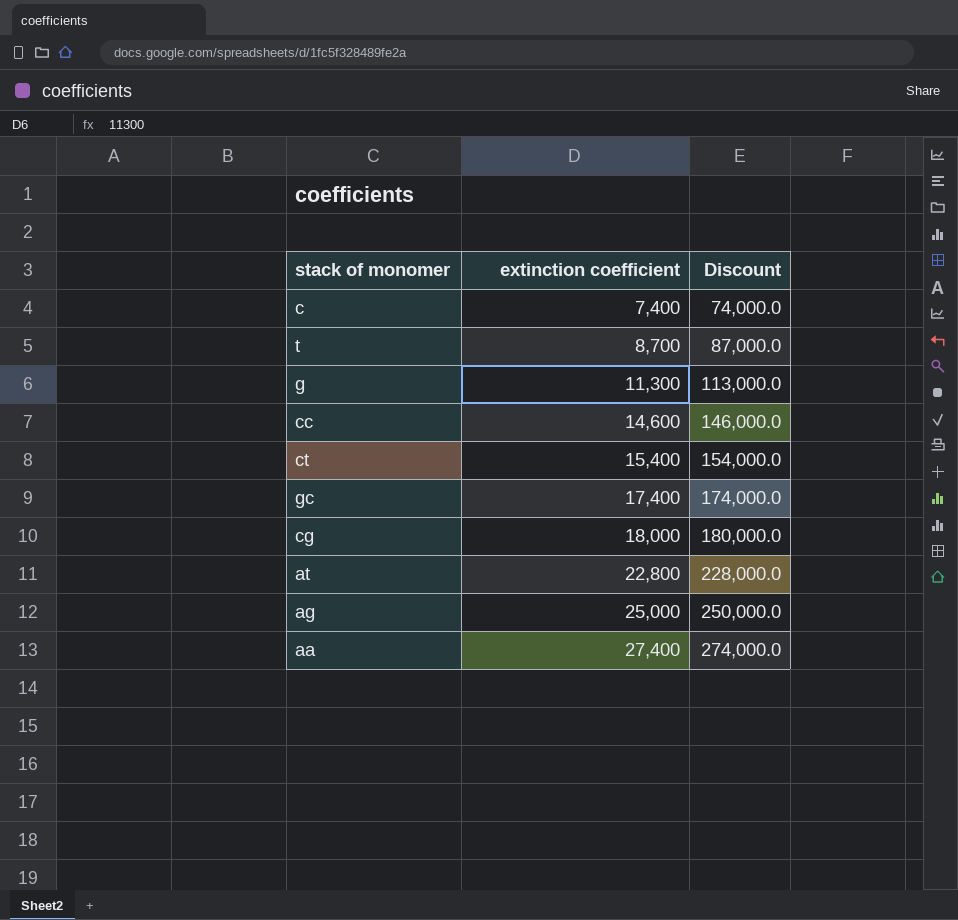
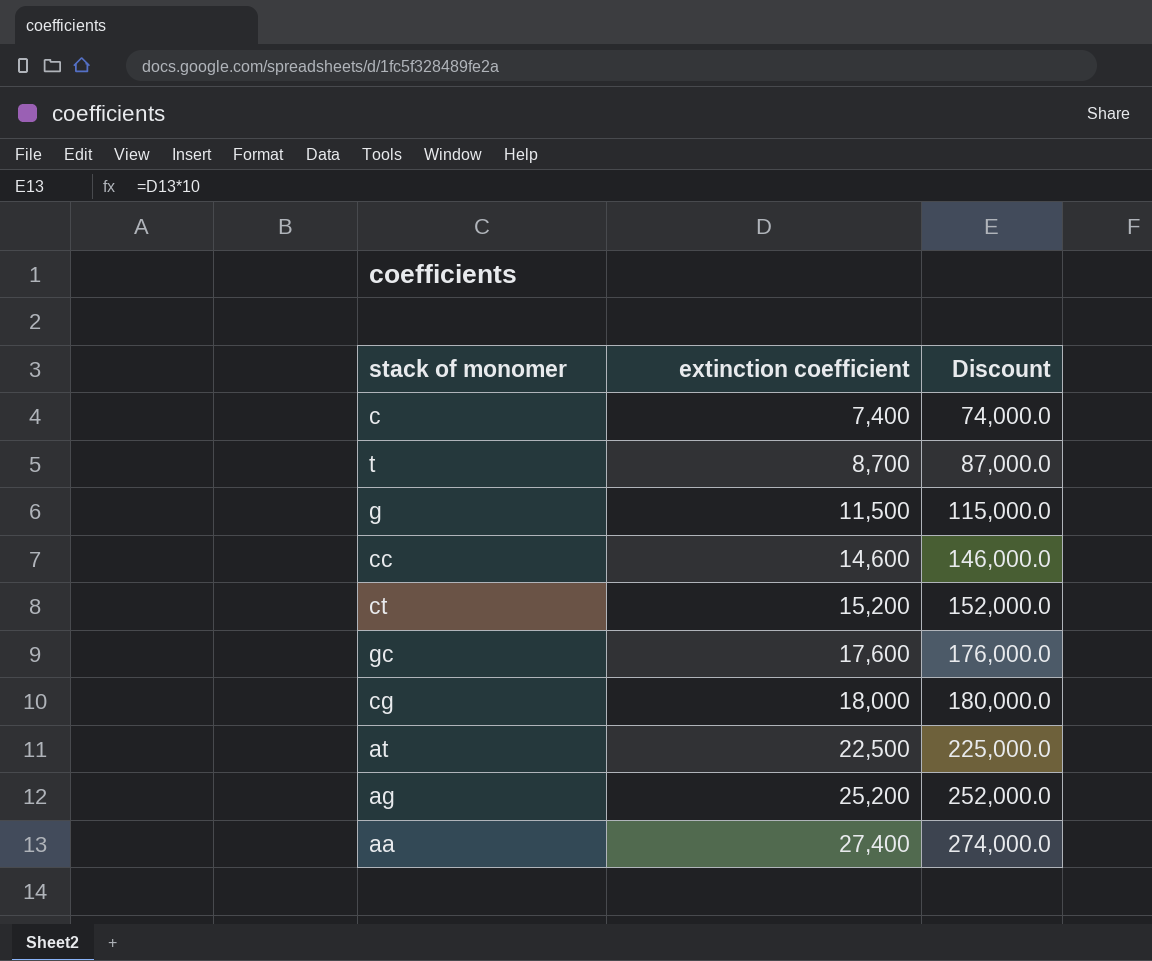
g | extinction coefficient: 11,300 -> 11,500
g | Discount: 113,000.0 -> 115,000.0
ct | extinction coefficient: 15,400 -> 15,200
ct | Discount: 154,000.0 -> 152,000.0
gc | extinction coefficient: 17,400 -> 17,600
gc | Discount: 174,000.0 -> 176,000.0
at | extinction coefficient: 22,800 -> 22,500
at | Discount: 228,000.0 -> 225,000.0
ag | extinction coefficient: 25,000 -> 25,200
ag | Discount: 250,000.0 -> 252,000.0

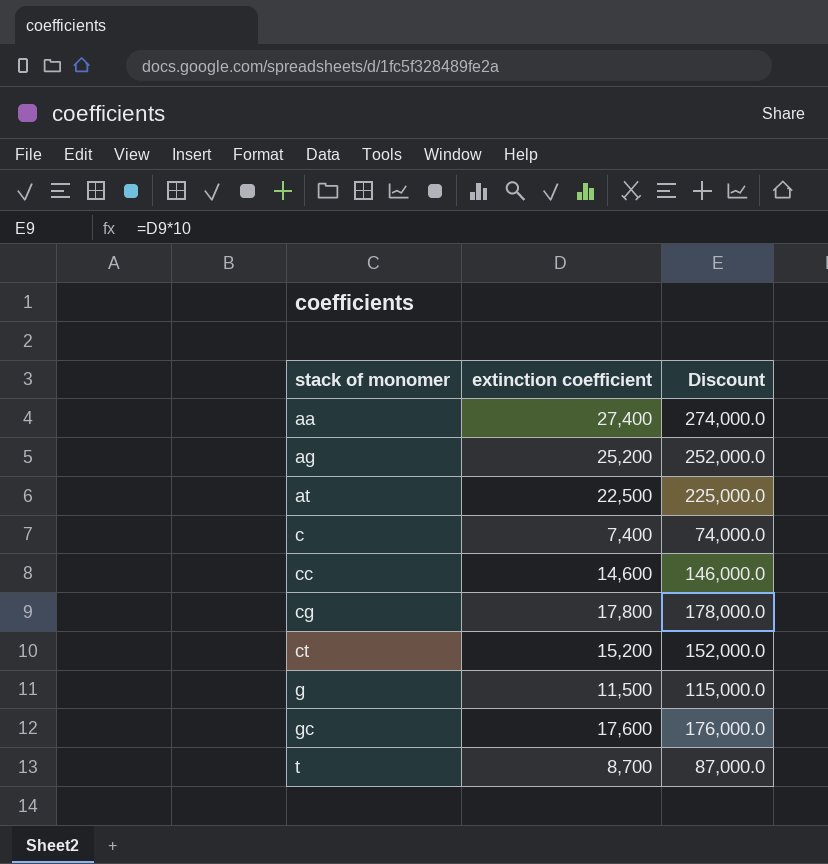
row order: extinction coefficient ascending -> stack of monomer ascending
cg | extinction coefficient: 18,000 -> 17,800
cg | Discount: 180,000.0 -> 178,000.0

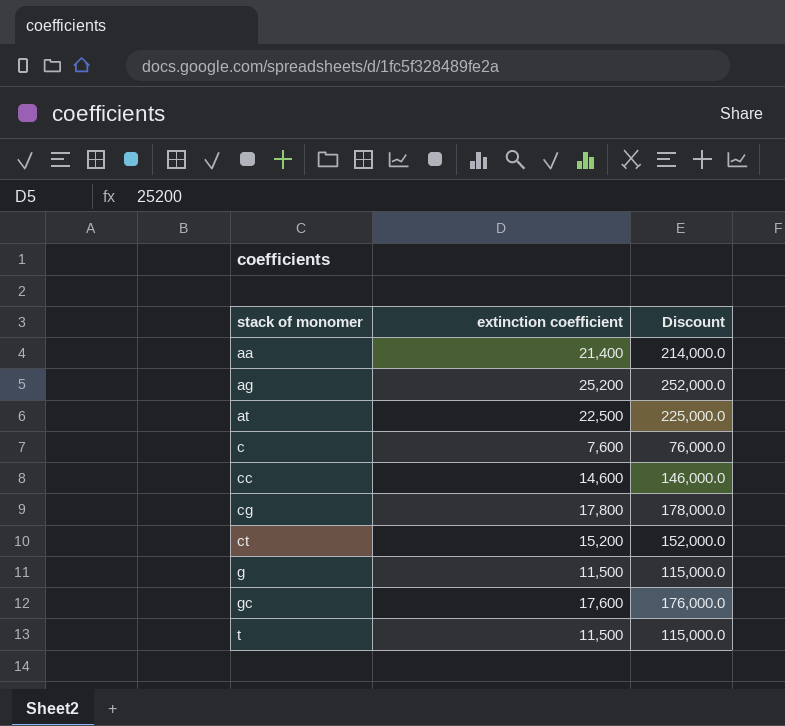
aa | extinction coefficient: 27,400 -> 21,400
aa | Discount: 274,000.0 -> 214,000.0
c | extinction coefficient: 7,400 -> 7,600
c | Discount: 74,000.0 -> 76,000.0
t | extinction coefficient: 8,700 -> 11,500
t | Discount: 87,000.0 -> 115,000.0

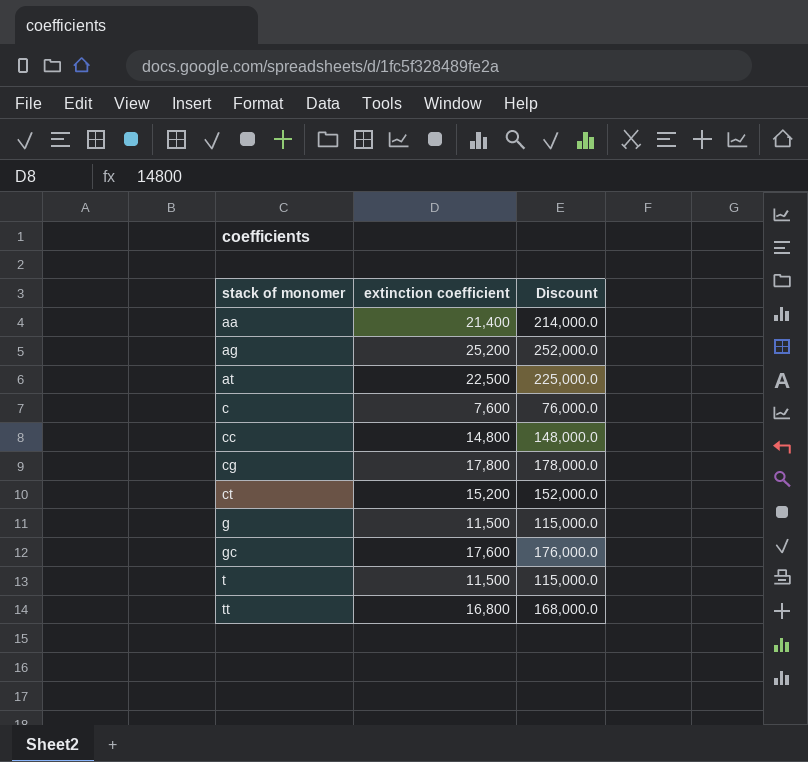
cc | extinction coefficient: 14,600 -> 14,800
cc | Discount: 146,000.0 -> 148,000.0
row tt: none -> 16,800 | 168,000.0

